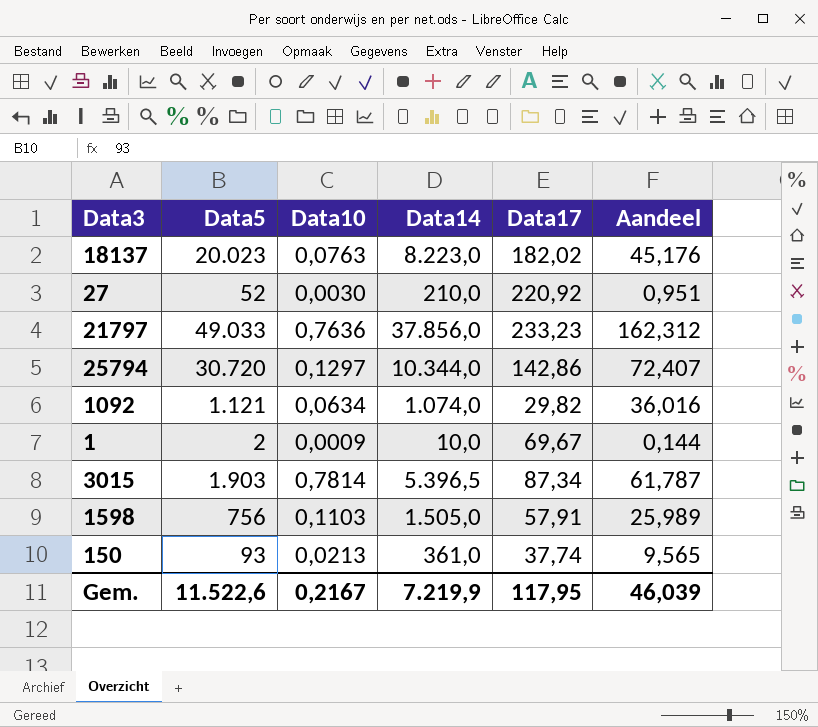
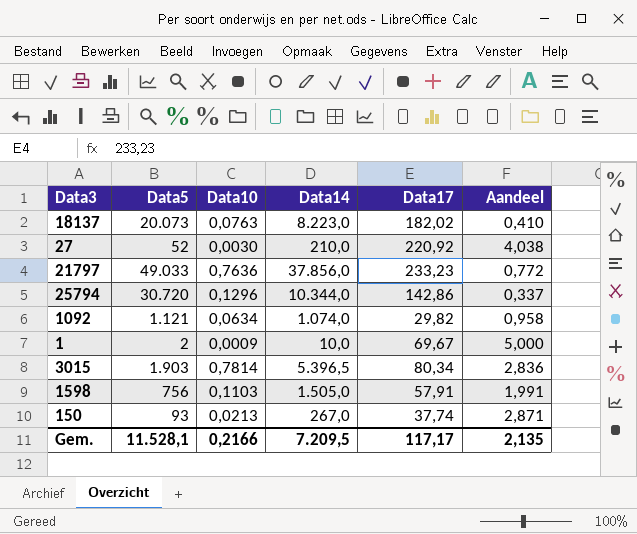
column Aandeel | formula: [Data14] / [Data17] -> [Data14] / [Data5]
18137 | Data5: 20.023 -> 20.073
25794 | Data10: 0,1297 -> 0,1296
3015 | Data17: 87,34 -> 80,34
150 | Data14: 361,0 -> 267,0
Gem. | Data5: 11.522,6 -> 11.528,1
Gem. | Data10: 0,2167 -> 0,2166
Gem. | Data14: 7.219,9 -> 7.209,5
Gem. | Data17: 117,95 -> 117,17
Gem. | Aandeel: 46,039 -> 2,135

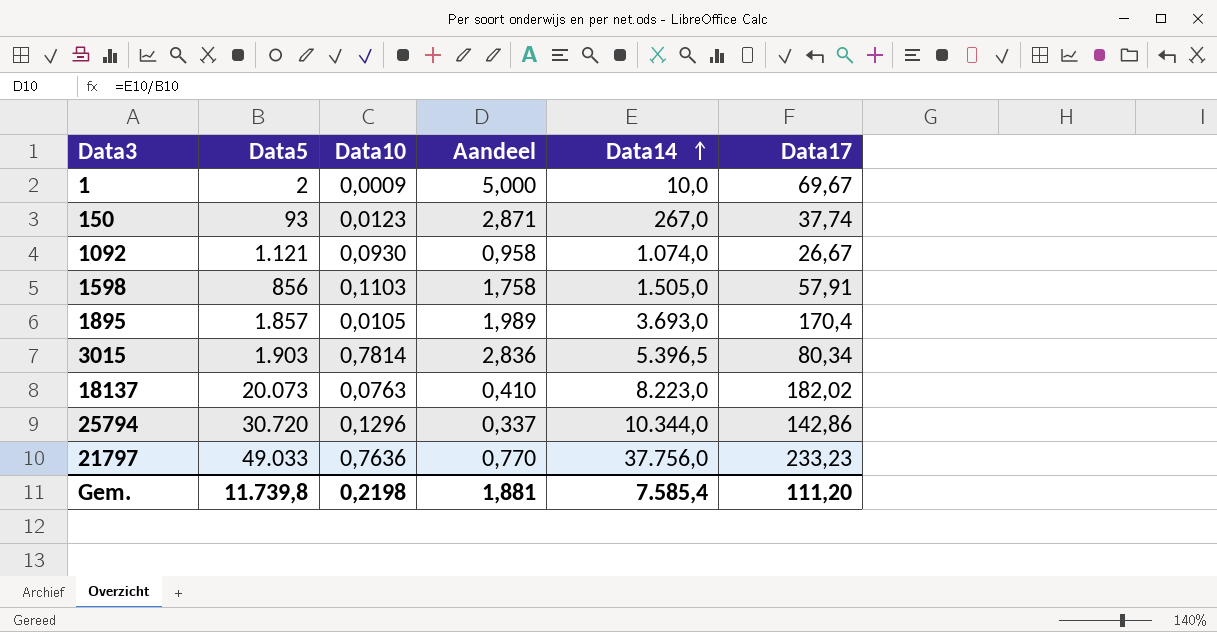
row order: none -> Data14 ascending
column Aandeel | position: 6 -> 4
row 27: 52 | 0,0030 | 210,0 | 220,92 | 4,038 -> none
150 | Data10: 0,0213 -> 0,0123
1092 | Data10: 0,0634 -> 0,0930
1092 | Data17: 29,82 -> 26,67
1598 | Data5: 756 -> 856
1598 | Aandeel: 1,991 -> 1,758
row 1895: none -> 1.857 | 0,0105 | 1,989 | 3.693,0 | 170,4
21797 | Aandeel: 0,772 -> 0,770
21797 | Data14: 37.856,0 -> 37.756,0
Gem. | Data5: 11.528,1 -> 11.739,8
Gem. | Data10: 0,2166 -> 0,2198
Gem. | Aandeel: 2,135 -> 1,881
Gem. | Data14: 7.209,5 -> 7.585,4
Gem. | Data17: 117,17 -> 111,20

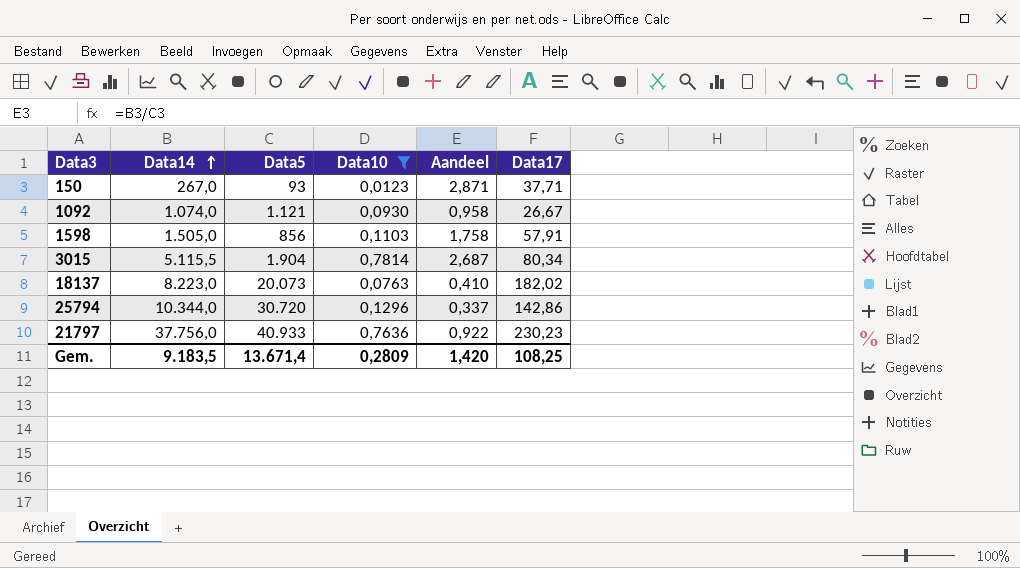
filter: none -> Data10 >= 0,0123
column Data14 | position: 5 -> 2
150 | Data17: 37,74 -> 37,71
3015 | Data14: 5.396,5 -> 5.115,5
3015 | Data5: 1.903 -> 1.904
3015 | Aandeel: 2,836 -> 2,687
21797 | Data5: 49.033 -> 40.933
21797 | Aandeel: 0,770 -> 0,922
21797 | Data17: 233,23 -> 230,23
Gem. | Data14: 7.585,4 -> 9.183,5
Gem. | Data5: 11.739,8 -> 13.671,4
Gem. | Data10: 0,2198 -> 0,2809
Gem. | Aandeel: 1,881 -> 1,420
Gem. | Data17: 111,20 -> 108,25

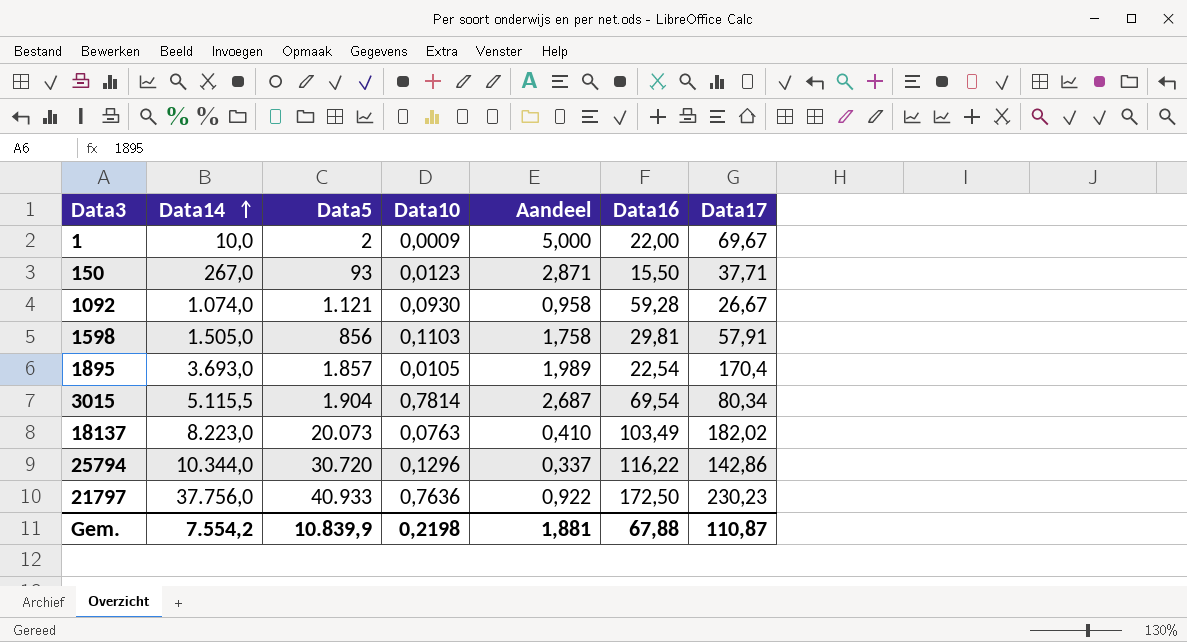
filter: Data10 >= 0,0123 -> none
column Data16 | position: none -> 6
Gem. | Data14: 9.183,5 -> 7.554,2
Gem. | Data5: 13.671,4 -> 10.839,9
Gem. | Data10: 0,2809 -> 0,2198
Gem. | Aandeel: 1,420 -> 1,881
Gem. | Data17: 108,25 -> 110,87

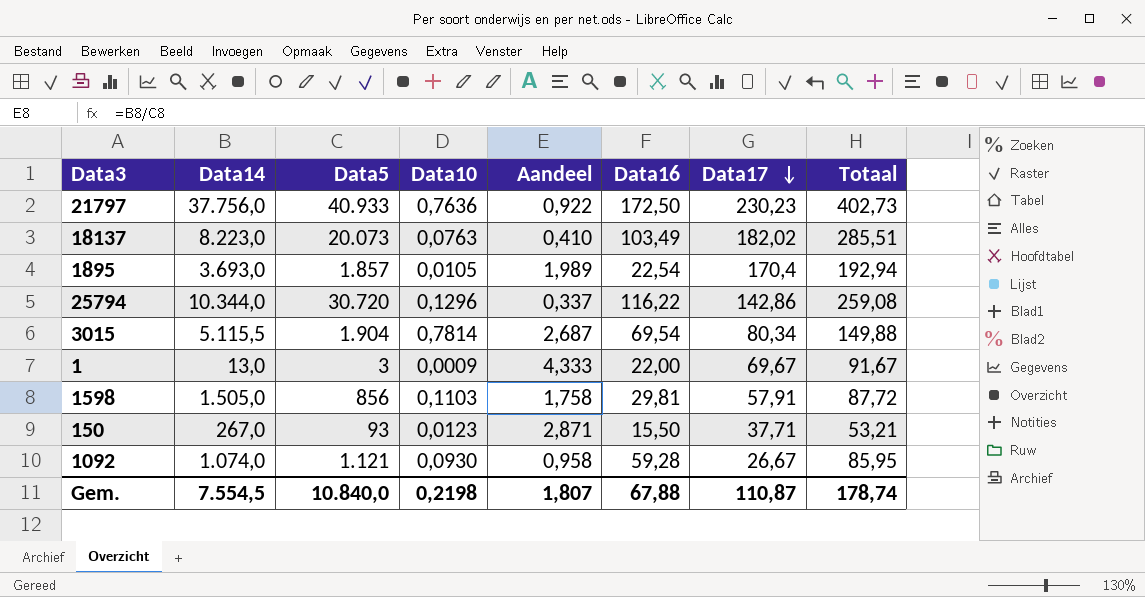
row order: Data14 ascending -> Data17 descending
column Totaal | formula: none -> [Data16] + [Data17]
1 | Data14: 10,0 -> 13,0
1 | Data5: 2 -> 3
1 | Aandeel: 5,000 -> 4,333
Gem. | Data14: 7.554,2 -> 7.554,5
Gem. | Data5: 10.839,9 -> 10.840,0
Gem. | Aandeel: 1,881 -> 1,807

